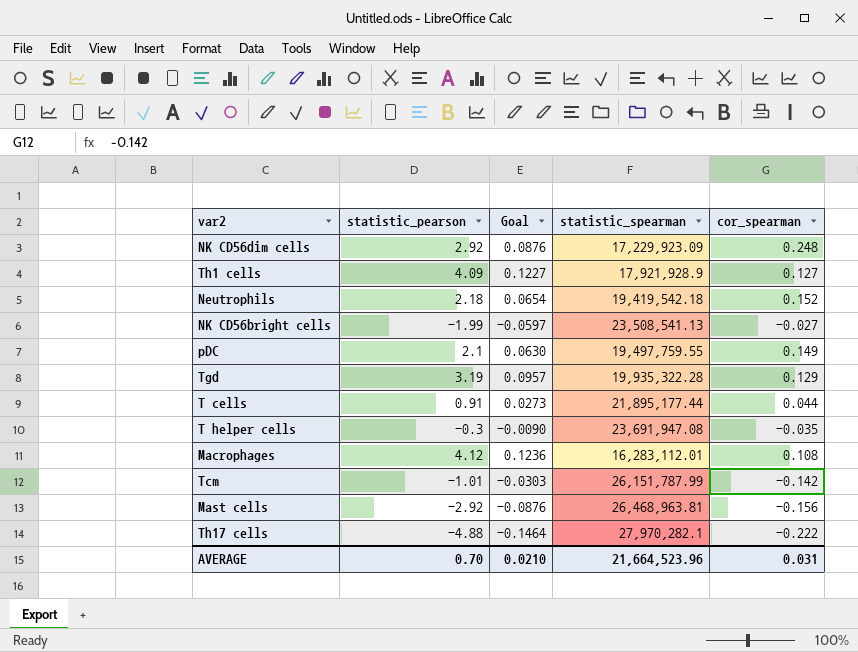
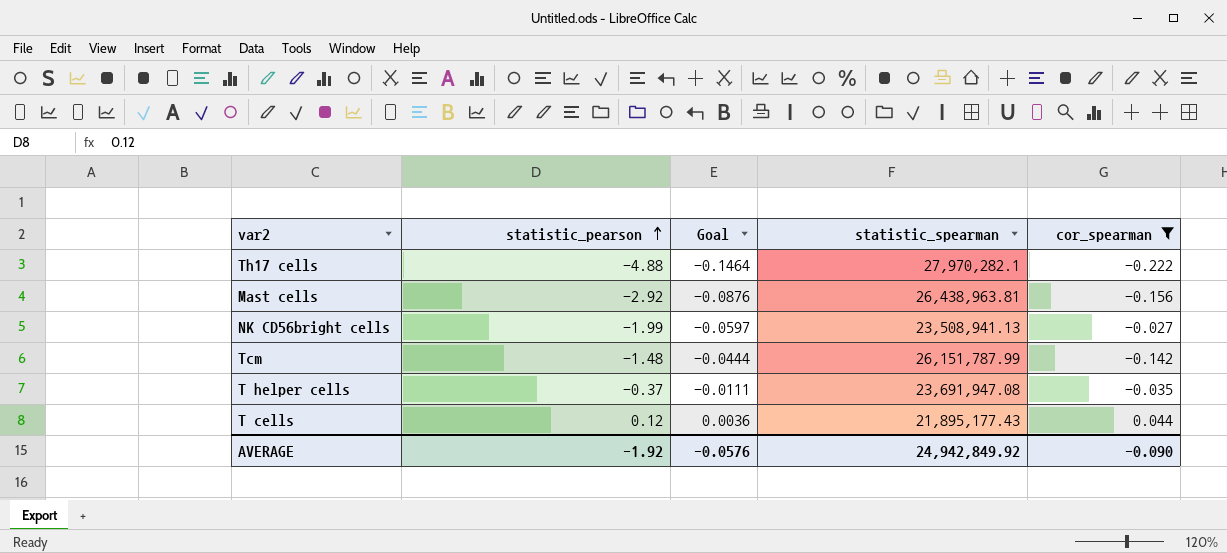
filter: none -> cor_spearman <= 0.044
row order: none -> statistic_pearson ascending
Mast cells | statistic_spearman: 26,468,963.81 -> 26,438,963.81
NK CD56bright cells | statistic_spearman: 23,508,541.13 -> 23,508,941.13
Tcm | statistic_pearson: -1.01 -> -1.48
Tcm | Goal: -0.0303 -> -0.0444
T helper cells | statistic_pearson: -0.3 -> -0.37
T helper cells | Goal: -0.0090 -> -0.0111
T cells | statistic_pearson: 0.91 -> 0.12
T cells | Goal: 0.0273 -> 0.0036
T cells | statistic_spearman: 21,895,177.44 -> 21,895,177.43
AVERAGE | statistic_pearson: 0.70 -> -1.92
AVERAGE | Goal: 0.0210 -> -0.0576
AVERAGE | statistic_spearman: 21,664,523.96 -> 24,942,849.92
AVERAGE | cor_spearman: 0.031 -> -0.090

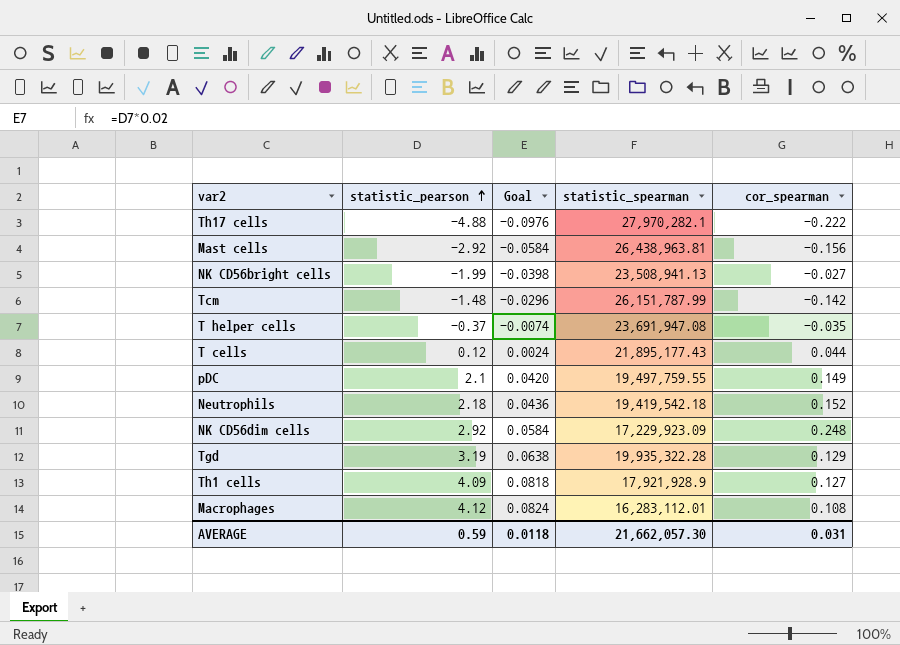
filter: cor_spearman <= 0.044 -> none
column Goal | formula: [statistic_pearson] * 0.03 -> [statistic_pearson] * 0.02
AVERAGE | statistic_pearson: -1.92 -> 0.59
AVERAGE | Goal: -0.0576 -> 0.0118
AVERAGE | statistic_spearman: 24,942,849.92 -> 21,662,057.30
AVERAGE | cor_spearman: -0.090 -> 0.031

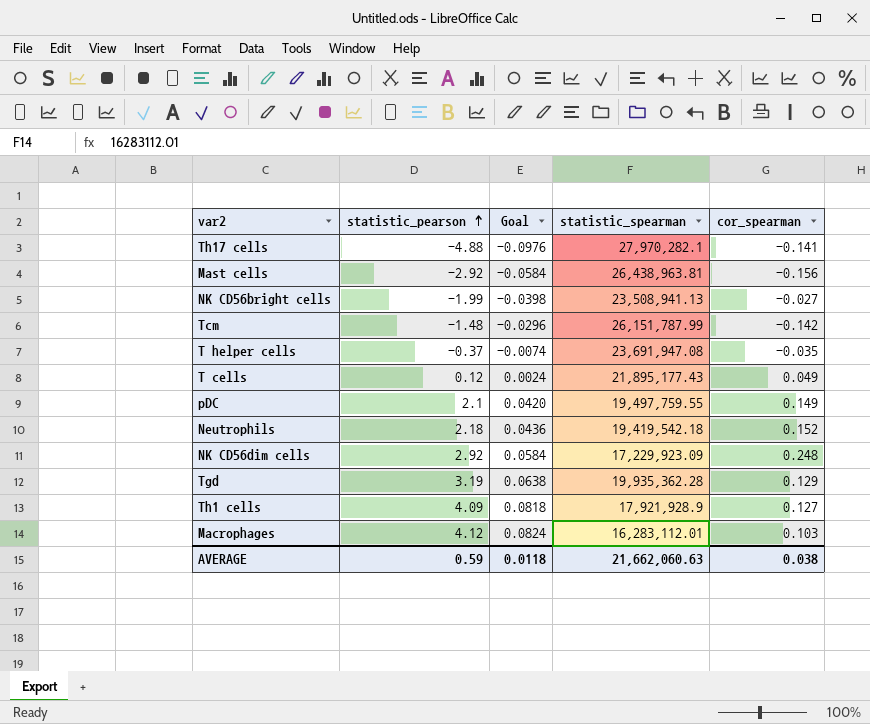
Th17 cells | cor_spearman: -0.222 -> -0.141
T cells | cor_spearman: 0.044 -> 0.049
Tgd | statistic_spearman: 19,935,322.28 -> 19,935,362.28
Macrophages | cor_spearman: 0.108 -> 0.103
AVERAGE | statistic_spearman: 21,662,057.30 -> 21,662,060.63
AVERAGE | cor_spearman: 0.031 -> 0.038

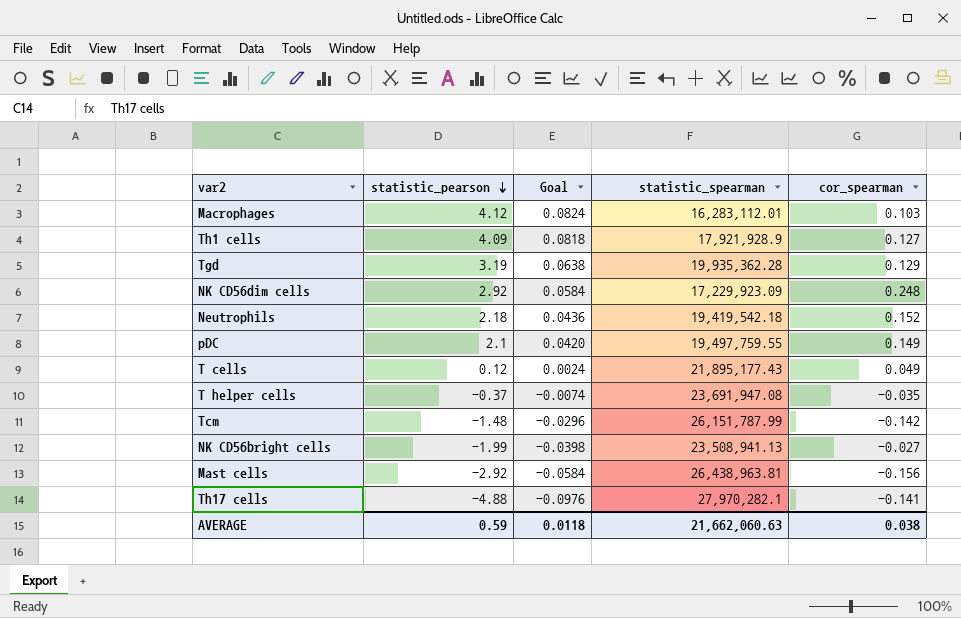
row order: statistic_pearson ascending -> statistic_pearson descending

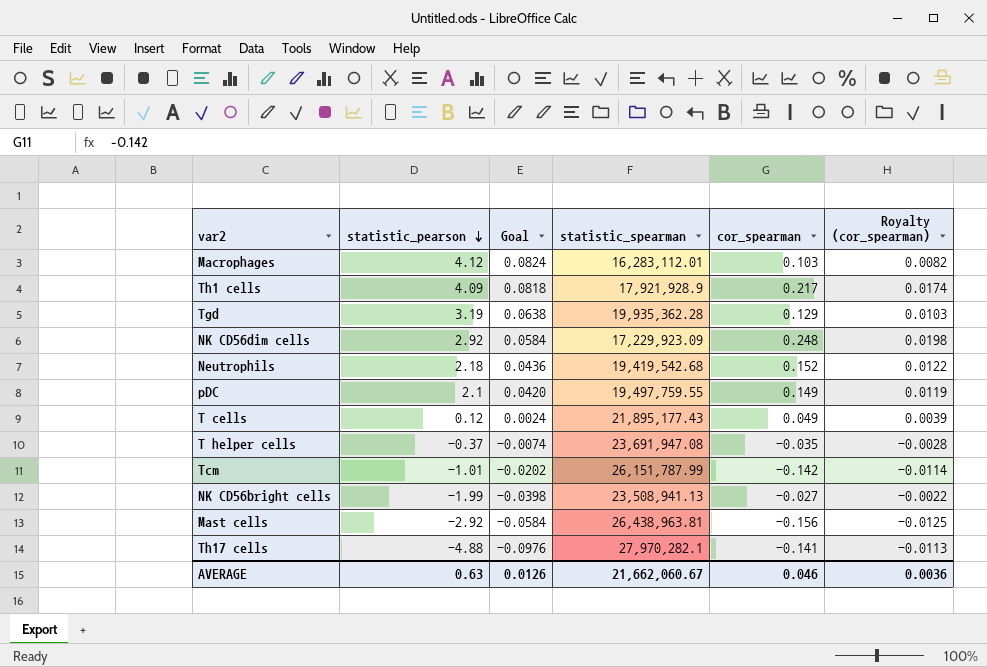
column Royalty (cor_spearman) | formula: none -> [cor_spearman] * 0.08
Th1 cells | cor_spearman: 0.127 -> 0.217
Neutrophils | statistic_spearman: 19,419,542.18 -> 19,419,542.68
Tcm | statistic_pearson: -1.48 -> -1.01
Tcm | Goal: -0.0296 -> -0.0202
AVERAGE | statistic_pearson: 0.59 -> 0.63
AVERAGE | Goal: 0.0118 -> 0.0126
AVERAGE | statistic_spearman: 21,662,060.63 -> 21,662,060.67
AVERAGE | cor_spearman: 0.038 -> 0.046

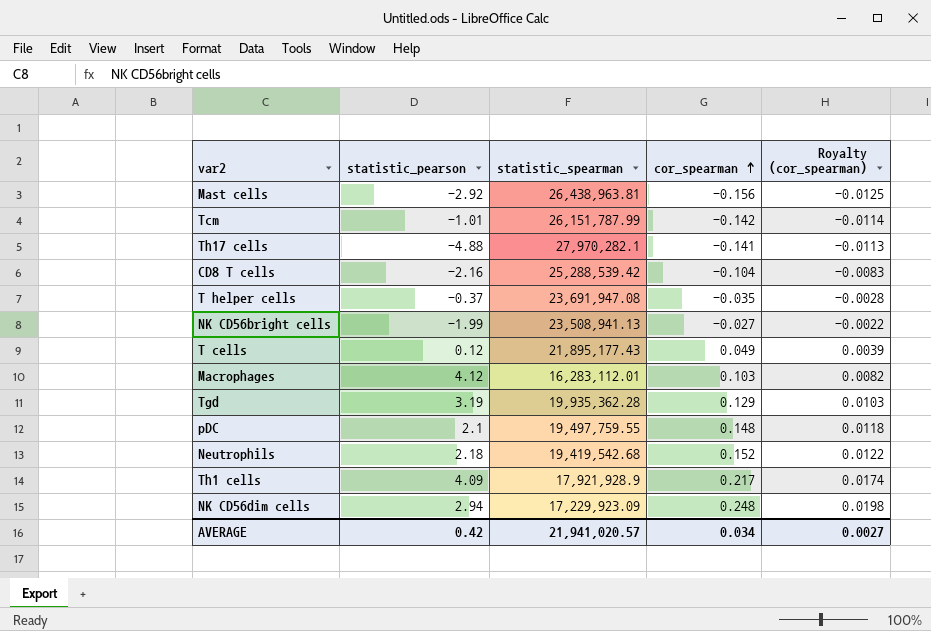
row order: statistic_pearson descending -> cor_spearman ascending
column Goal | formula: [statistic_pearson] * 0.02 -> none
row CD8 T cells: none -> -2.16 | 25,288,539.42 | -0.104 | -0.0083
pDC | cor_spearman: 0.149 -> 0.148
pDC | Royalty (cor_spearman): 0.0119 -> 0.0118
NK CD56dim cells | statistic_pearson: 2.92 -> 2.94
AVERAGE | statistic_pearson: 0.63 -> 0.42
AVERAGE | statistic_spearman: 21,662,060.67 -> 21,941,020.57
AVERAGE | cor_spearman: 0.046 -> 0.034
AVERAGE | Royalty (cor_spearman): 0.0036 -> 0.0027

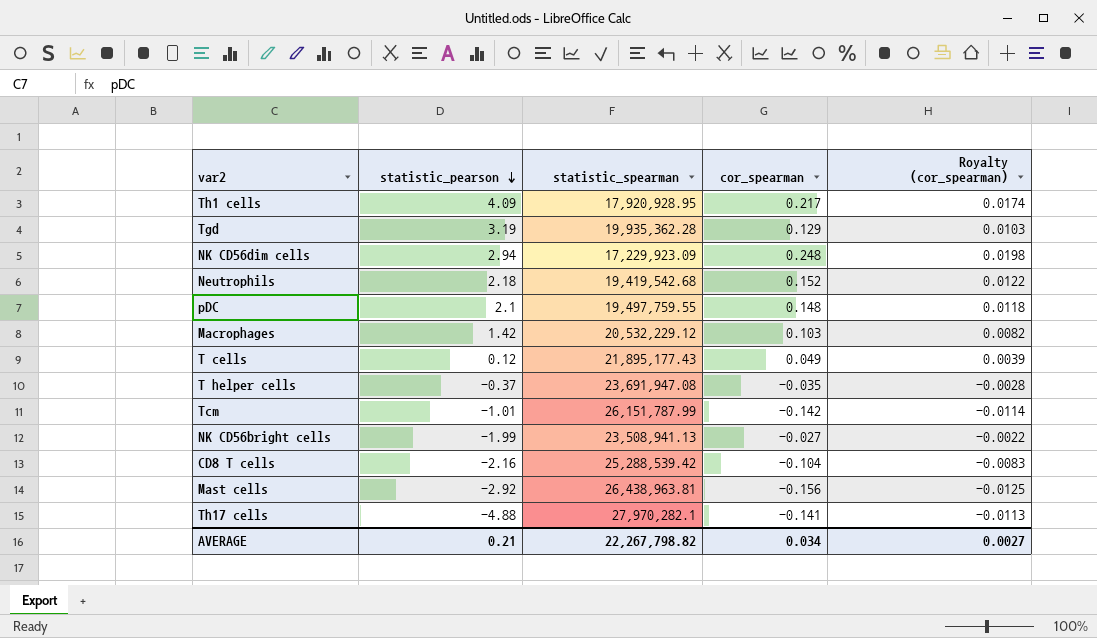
row order: cor_spearman ascending -> statistic_pearson descending
Th1 cells | statistic_spearman: 17,921,928.9 -> 17,920,928.95
Macrophages | statistic_pearson: 4.12 -> 1.42
Macrophages | statistic_spearman: 16,283,112.01 -> 20,532,229.12
AVERAGE | statistic_pearson: 0.42 -> 0.21
AVERAGE | statistic_spearman: 21,941,020.57 -> 22,267,798.82

